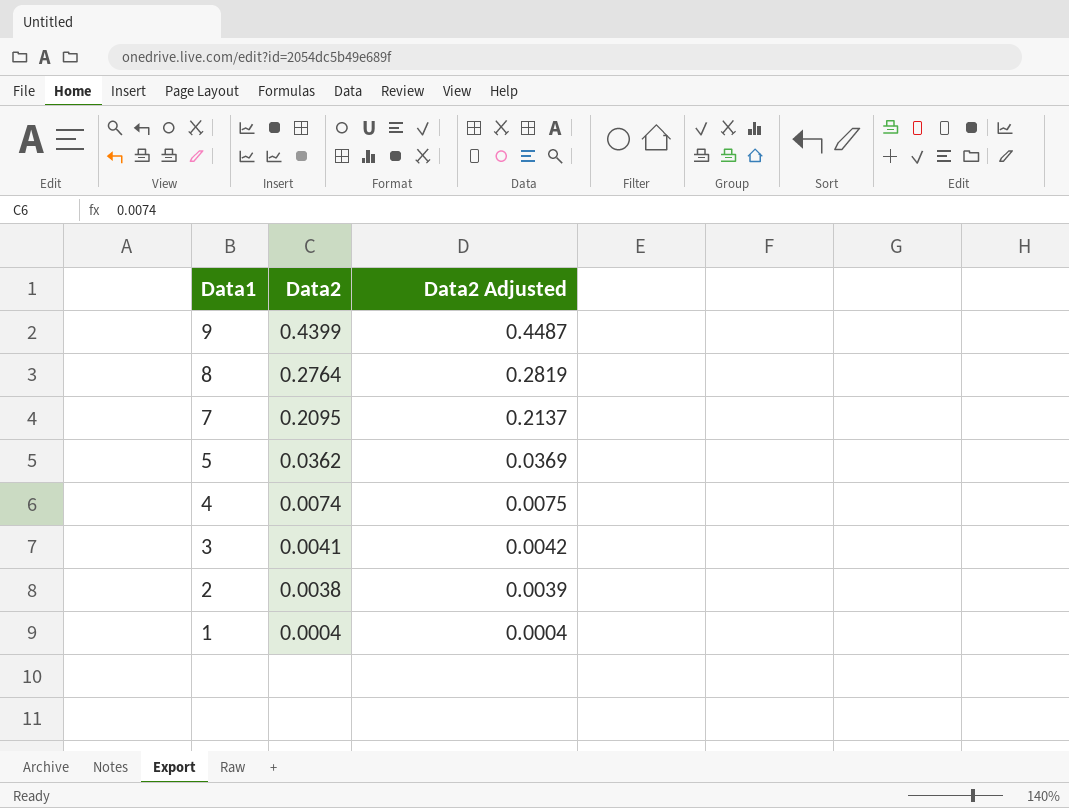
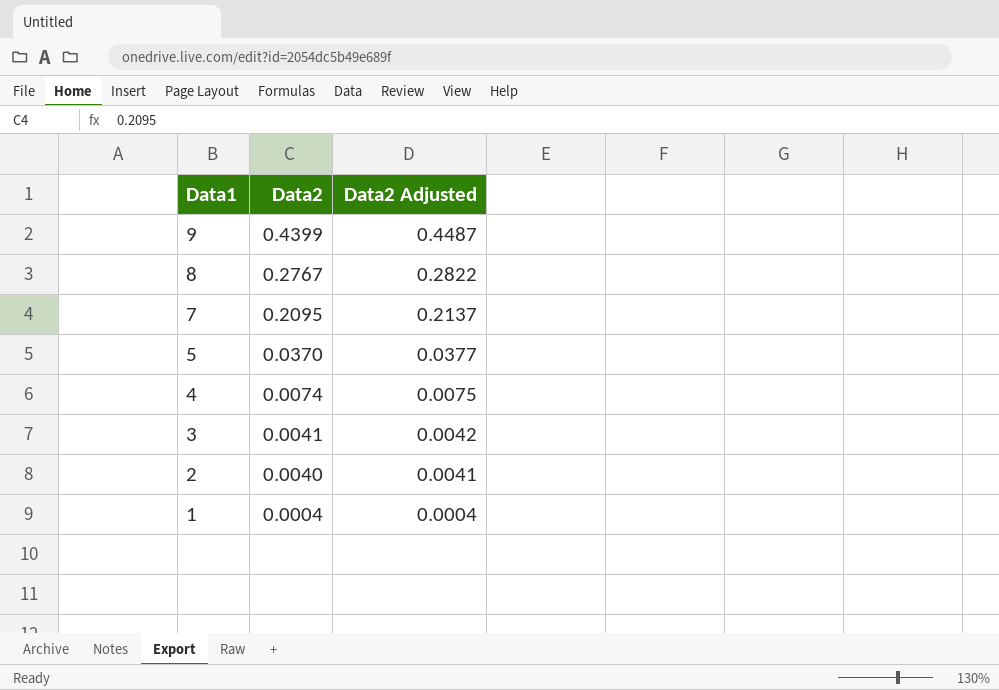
8 | Data2: 0.2764 -> 0.2767
8 | Data2 Adjusted: 0.2819 -> 0.2822
5 | Data2: 0.0362 -> 0.0370
5 | Data2 Adjusted: 0.0369 -> 0.0377
2 | Data2: 0.0038 -> 0.0040
2 | Data2 Adjusted: 0.0039 -> 0.0041

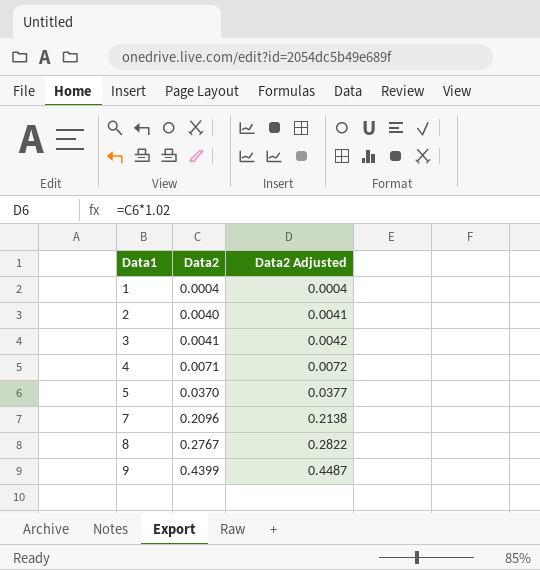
row order: Data1 descending -> Data1 ascending
4 | Data2: 0.0074 -> 0.0071
4 | Data2 Adjusted: 0.0075 -> 0.0072
7 | Data2: 0.2095 -> 0.2096
7 | Data2 Adjusted: 0.2137 -> 0.2138

